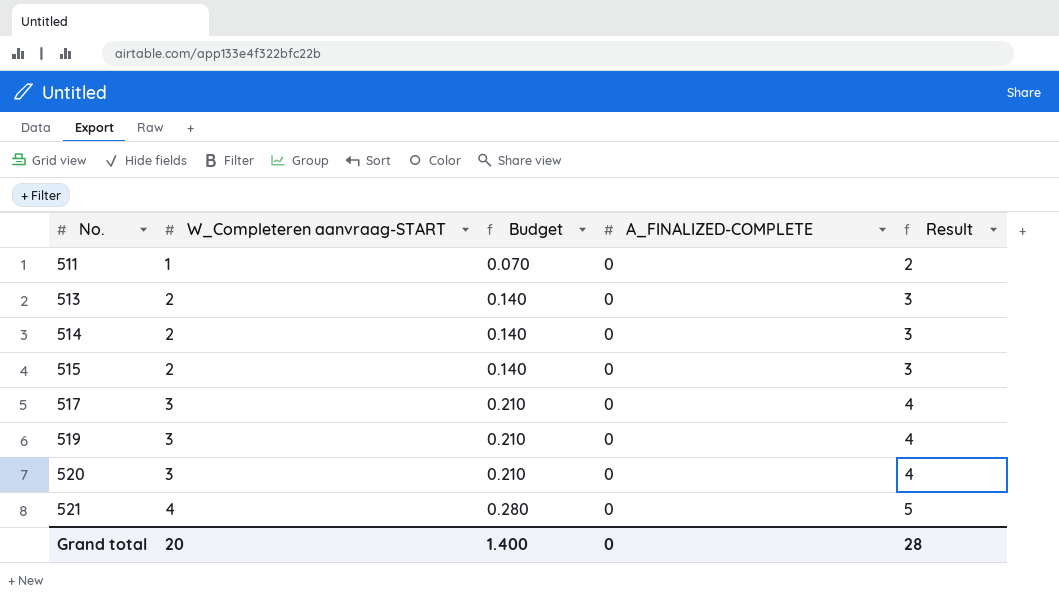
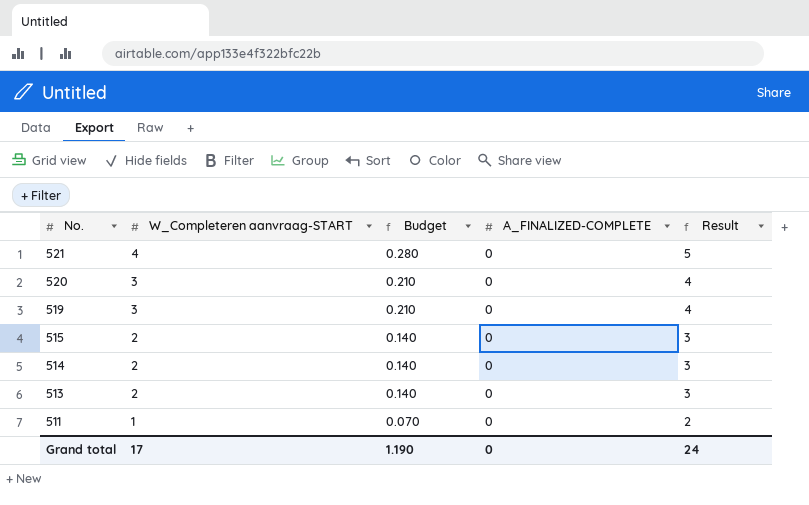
row order: No. ascending -> No. descending
row 517: 3 | 0.210 | 0 | 4 -> none
Grand total | W_Completeren aanvraag-START: 20 -> 17
Grand total | Budget: 1.400 -> 1.190
Grand total | Result: 28 -> 24

